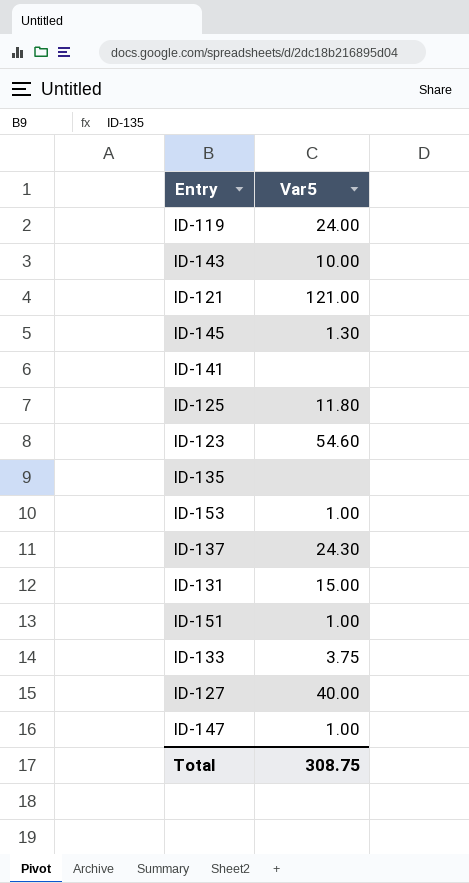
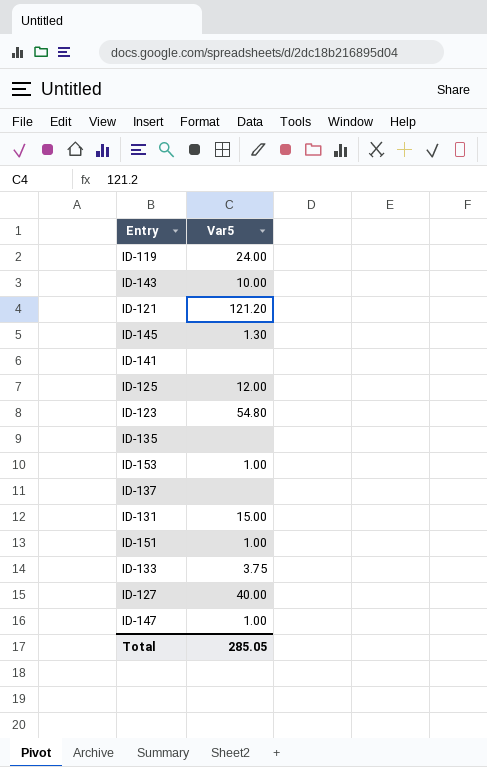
ID-121 | Var5: 121.00 -> 121.20
ID-125 | Var5: 11.80 -> 12.00
ID-123 | Var5: 54.60 -> 54.80
ID-137 | Var5: 24.30 -> none
Total | Var5: 308.75 -> 285.05

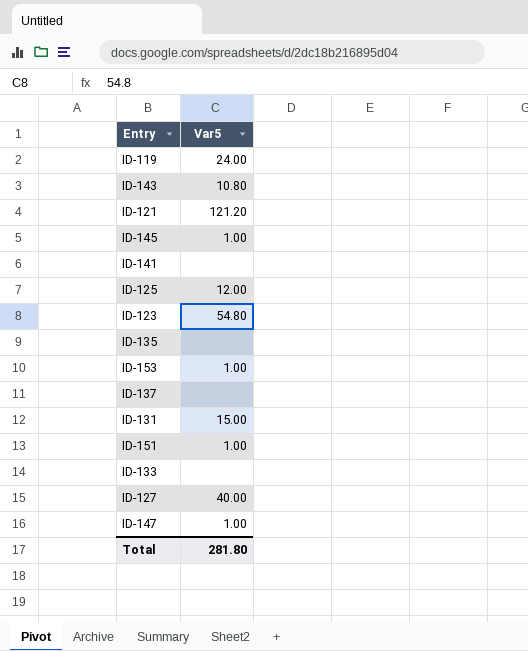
ID-143 | Var5: 10.00 -> 10.80
ID-145 | Var5: 1.30 -> 1.00
ID-133 | Var5: 3.75 -> none
Total | Var5: 285.05 -> 281.80

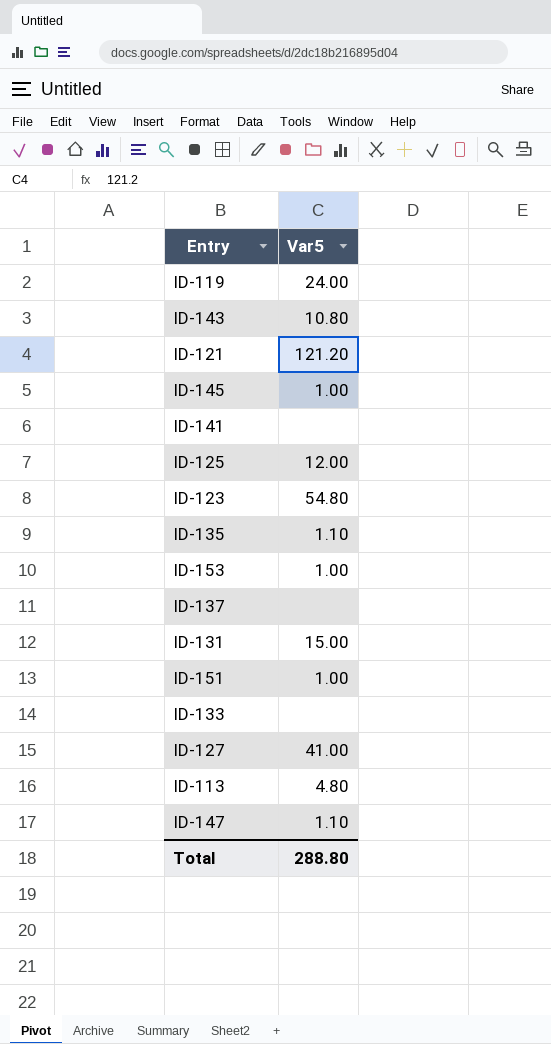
ID-135 | Var5: none -> 1.10
ID-127 | Var5: 40.00 -> 41.00
row ID-113: none -> 4.80
ID-147 | Var5: 1.00 -> 1.10
Total | Var5: 281.80 -> 288.80

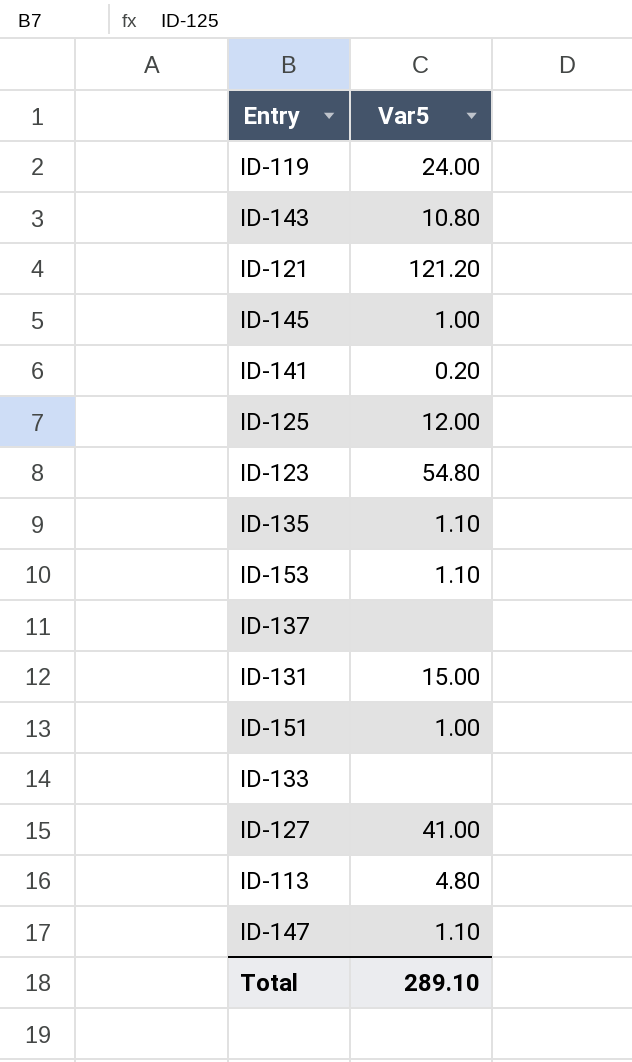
ID-141 | Var5: none -> 0.20
ID-153 | Var5: 1.00 -> 1.10
Total | Var5: 288.80 -> 289.10

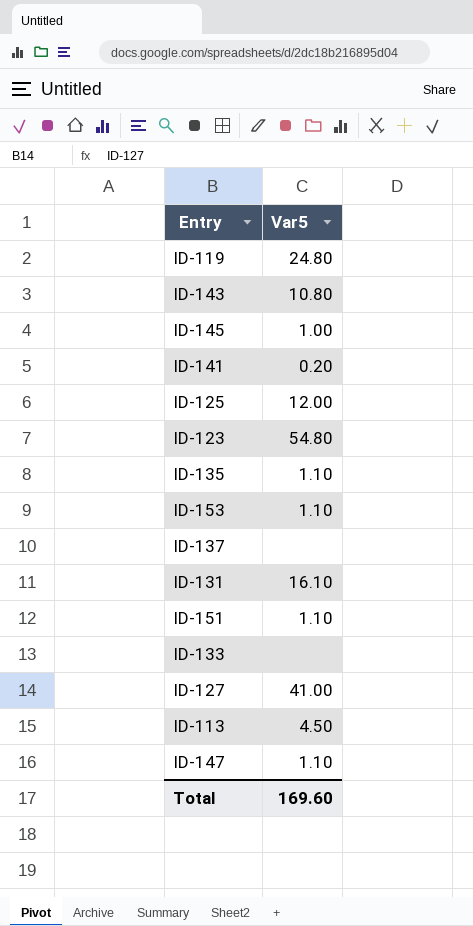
row ID-121: 121.20 -> none
ID-119 | Var5: 24.00 -> 24.80
ID-131 | Var5: 15.00 -> 16.10
ID-151 | Var5: 1.00 -> 1.10
ID-113 | Var5: 4.80 -> 4.50
Total | Var5: 289.10 -> 169.60

